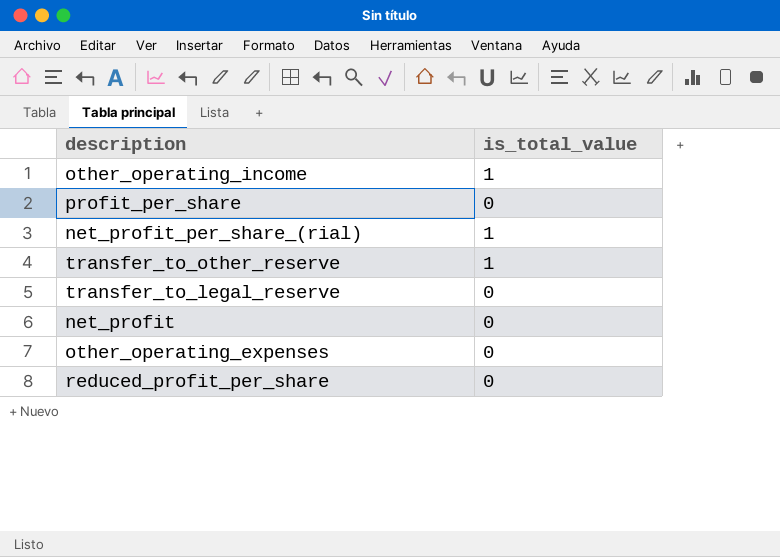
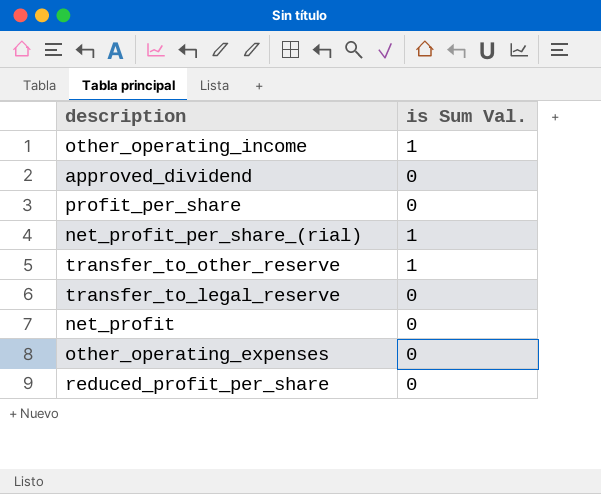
column name: is_total_value -> is Sum Val.
row approved_dividend: none -> 0

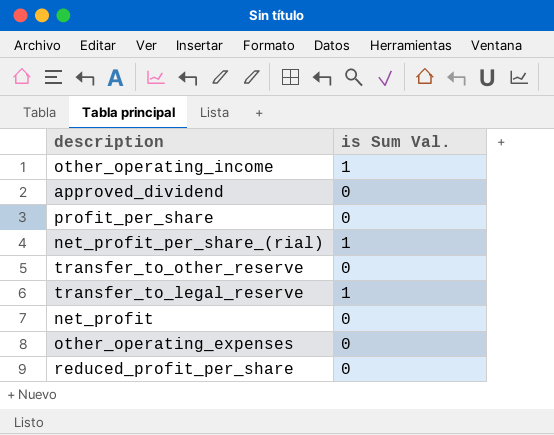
transfer_to_other_reserve | is Sum Val.: 1 -> 0
transfer_to_legal_reserve | is Sum Val.: 0 -> 1

